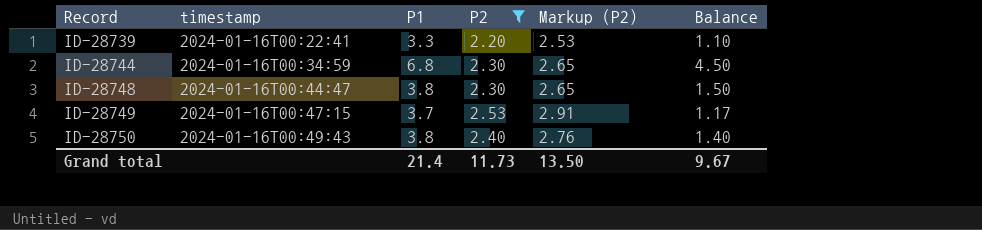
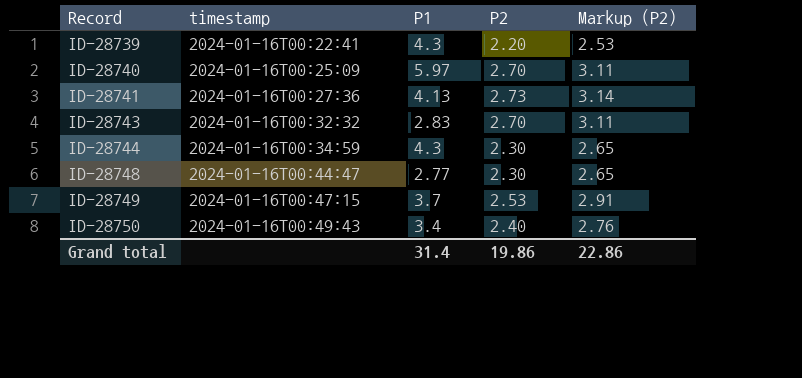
filter: P2 <= 2.53 -> none
column Balance | formula: [P1] - [P2] -> none
ID-28739 | P1: 3.3 -> 4.3
ID-28744 | P1: 6.8 -> 4.3
ID-28748 | P1: 3.8 -> 2.77
ID-28750 | P1: 3.8 -> 3.4
Grand total | P1: 21.4 -> 31.4
Grand total | P2: 11.73 -> 19.86
Grand total | Markup (P2): 13.50 -> 22.86

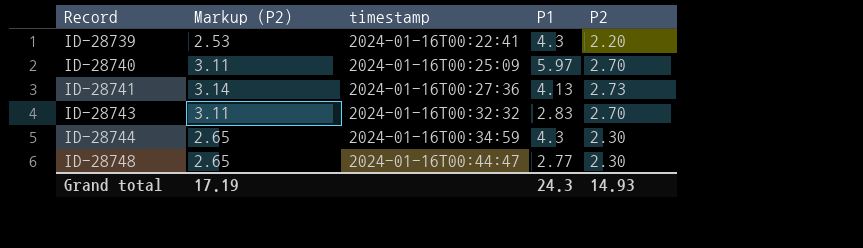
column Markup (P2) | position: 5 -> 2
row ID-28749: 2024-01-16T00:47:15 | 3.7 | 2.53 | 2.91 -> none
row ID-28750: 2024-01-16T00:49:43 | 3.4 | 2.40 | 2.76 -> none
Grand total | Markup (P2): 22.86 -> 17.19
Grand total | P1: 31.4 -> 24.3
Grand total | P2: 19.86 -> 14.93

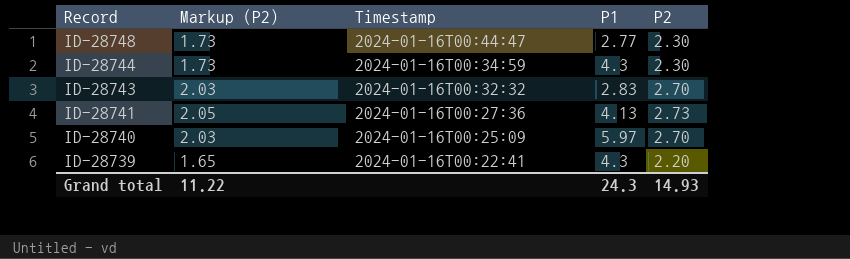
row order: Record ascending -> Record descending
column Markup (P2) | formula: [P2] * 1.15 -> [P2] * 0.75
column name: timestamp -> Timestamp
Grand total | Markup (P2): 17.19 -> 11.22

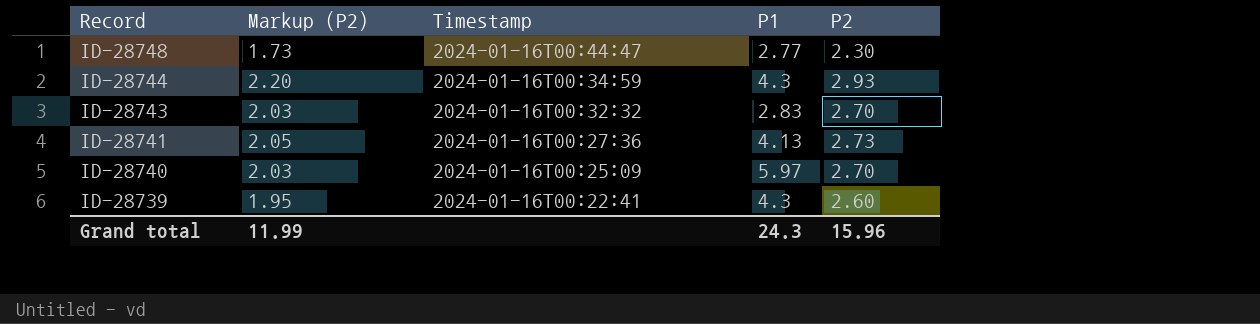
ID-28744 | Markup (P2): 1.73 -> 2.20
ID-28744 | P2: 2.30 -> 2.93
ID-28739 | Markup (P2): 1.65 -> 1.95
ID-28739 | P2: 2.20 -> 2.60
Grand total | Markup (P2): 11.22 -> 11.99
Grand total | P2: 14.93 -> 15.96

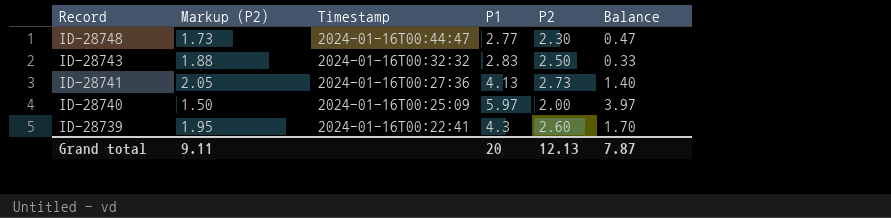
column Balance | formula: none -> [P1] - [P2]
row ID-28744: 2.20 | 2024-01-16T00:34:59 | 4.3 | 2.93 -> none
ID-28743 | Markup (P2): 2.03 -> 1.88
ID-28743 | P2: 2.70 -> 2.50
ID-28740 | Markup (P2): 2.03 -> 1.50
ID-28740 | P2: 2.70 -> 2.00
Grand total | Markup (P2): 11.99 -> 9.11
Grand total | P1: 24.3 -> 20
Grand total | P2: 15.96 -> 12.13

